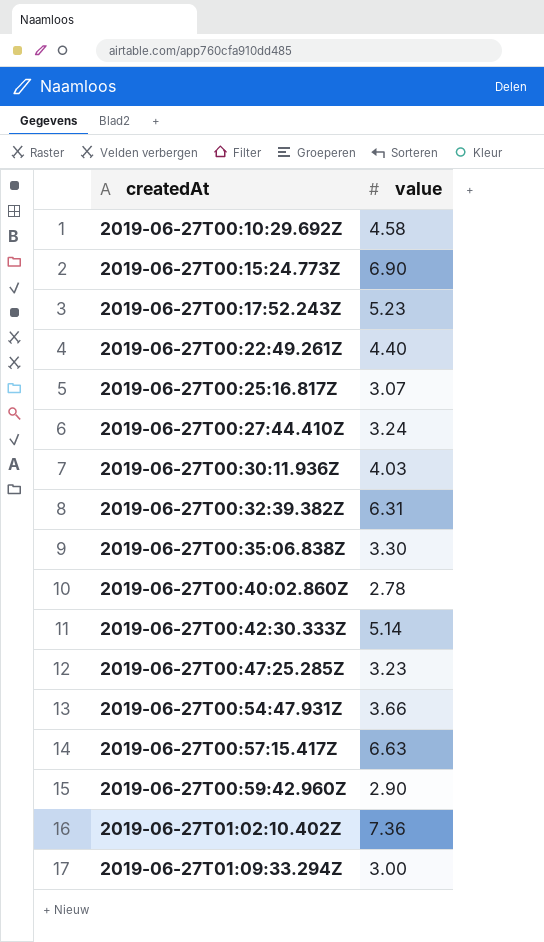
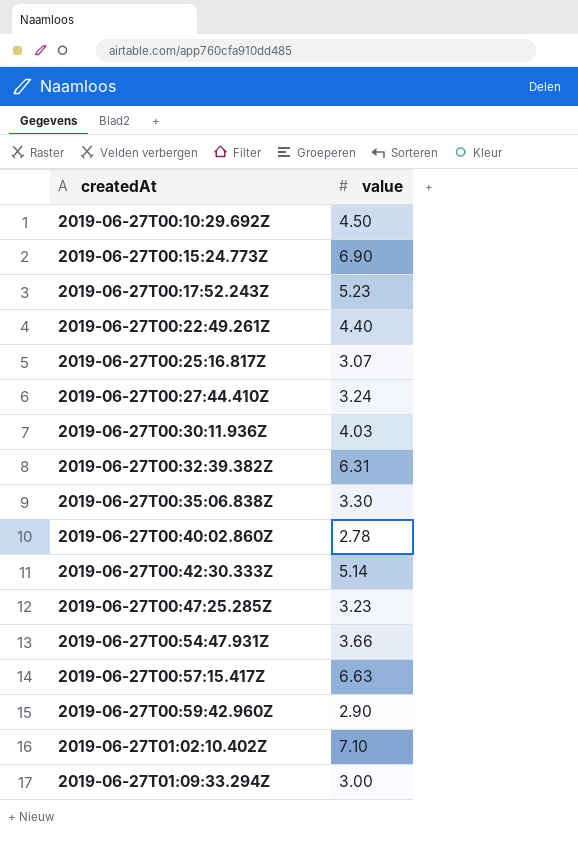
2019-06-27T00:10:29.692Z | value: 4.58 -> 4.50
2019-06-27T01:02:10.402Z | value: 7.36 -> 7.10

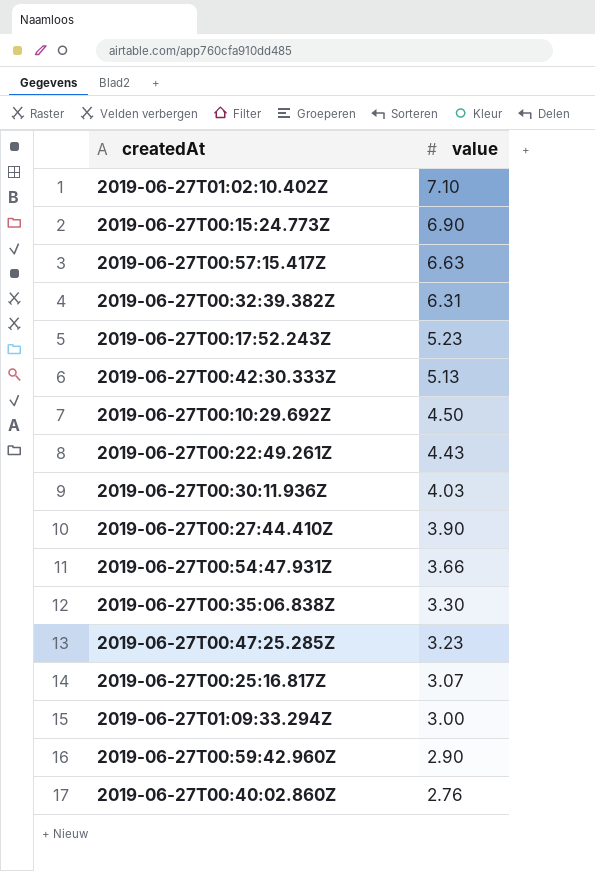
row order: createdAt ascending -> value descending
2019-06-27T00:42:30.333Z | value: 5.14 -> 5.13
2019-06-27T00:22:49.261Z | value: 4.40 -> 4.43
2019-06-27T00:27:44.410Z | value: 3.24 -> 3.90
2019-06-27T00:40:02.860Z | value: 2.78 -> 2.76

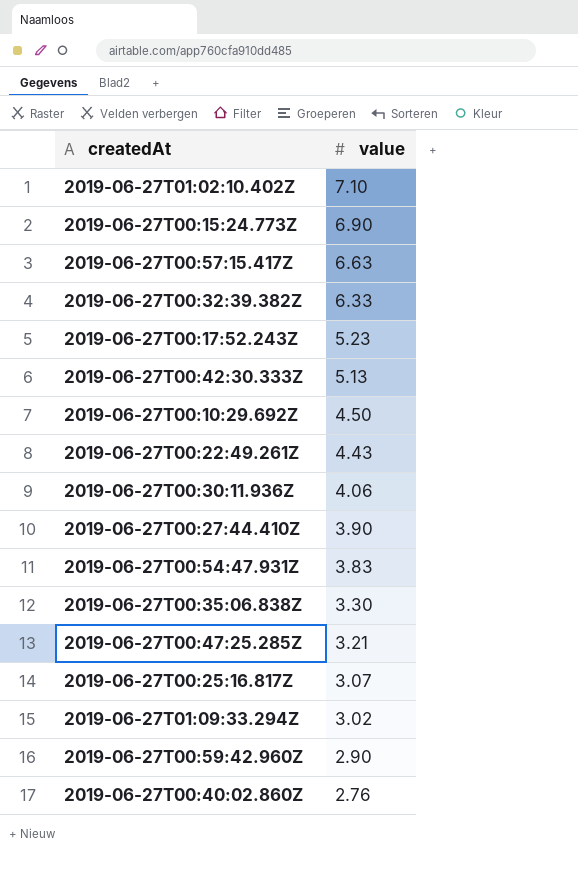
2019-06-27T00:32:39.382Z | value: 6.31 -> 6.33
2019-06-27T00:30:11.936Z | value: 4.03 -> 4.06
2019-06-27T00:54:47.931Z | value: 3.66 -> 3.83
2019-06-27T00:47:25.285Z | value: 3.23 -> 3.21
2019-06-27T01:09:33.294Z | value: 3.00 -> 3.02

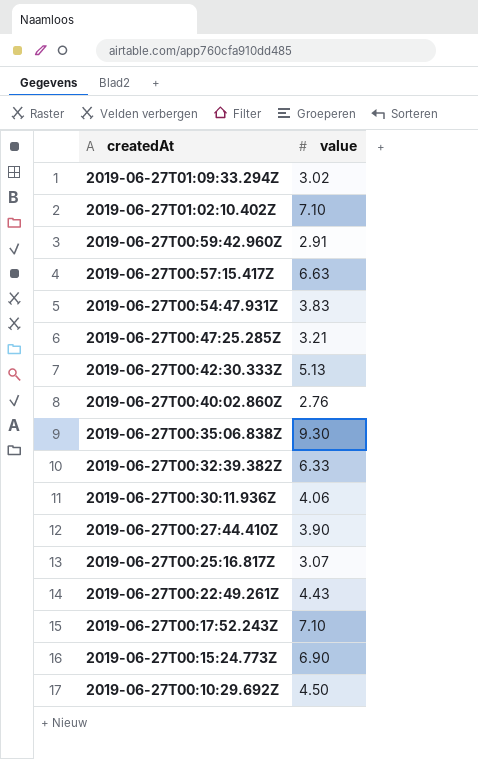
row order: value descending -> createdAt descending
2019-06-27T00:59:42.960Z | value: 2.90 -> 2.91
2019-06-27T00:35:06.838Z | value: 3.30 -> 9.30
2019-06-27T00:17:52.243Z | value: 5.23 -> 7.10

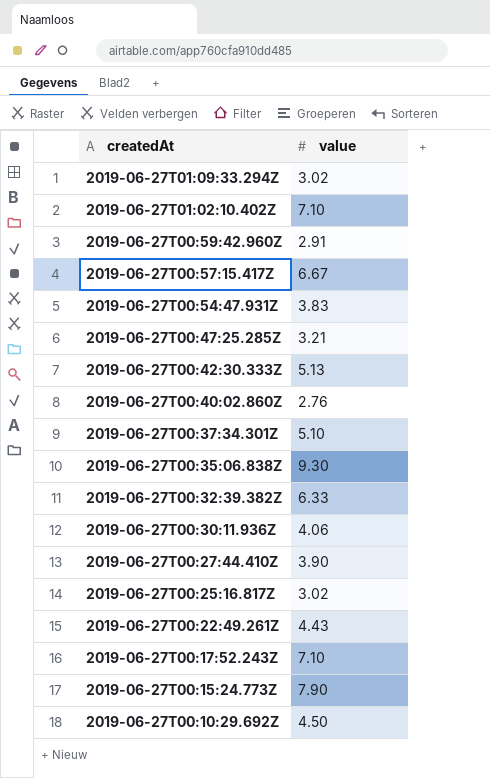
2019-06-27T00:57:15.417Z | value: 6.63 -> 6.67
row 2019-06-27T00:37:34.301Z: none -> 5.10
2019-06-27T00:25:16.817Z | value: 3.07 -> 3.02
2019-06-27T00:15:24.773Z | value: 6.90 -> 7.90

